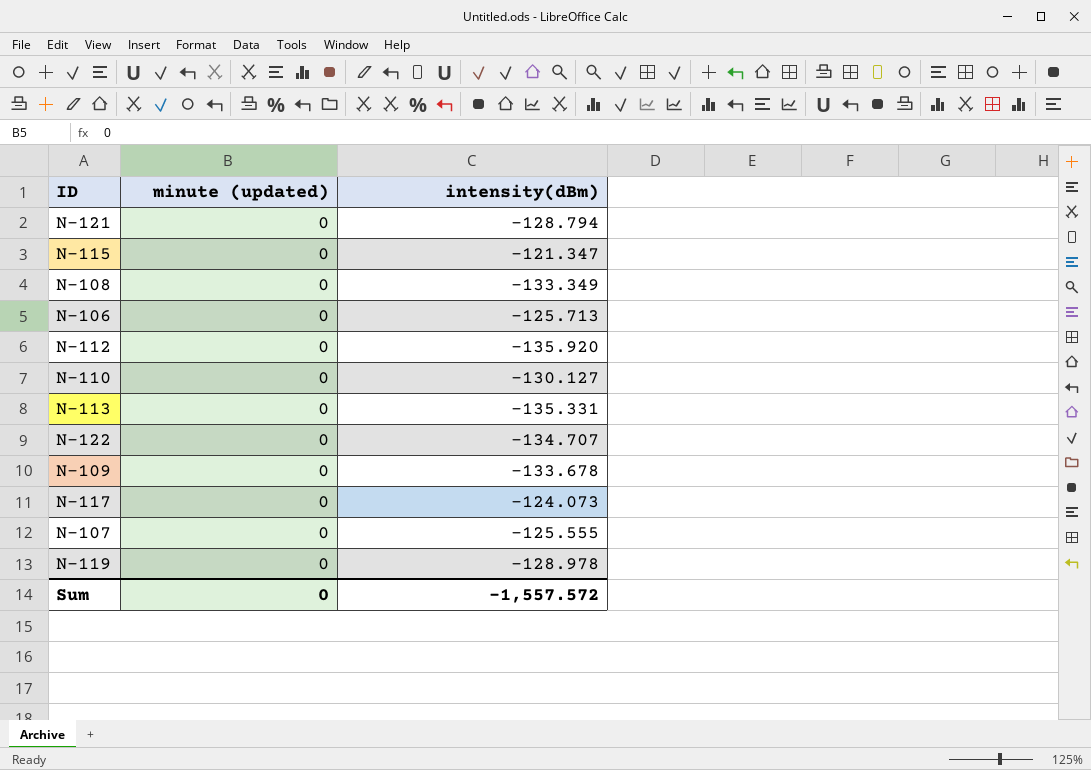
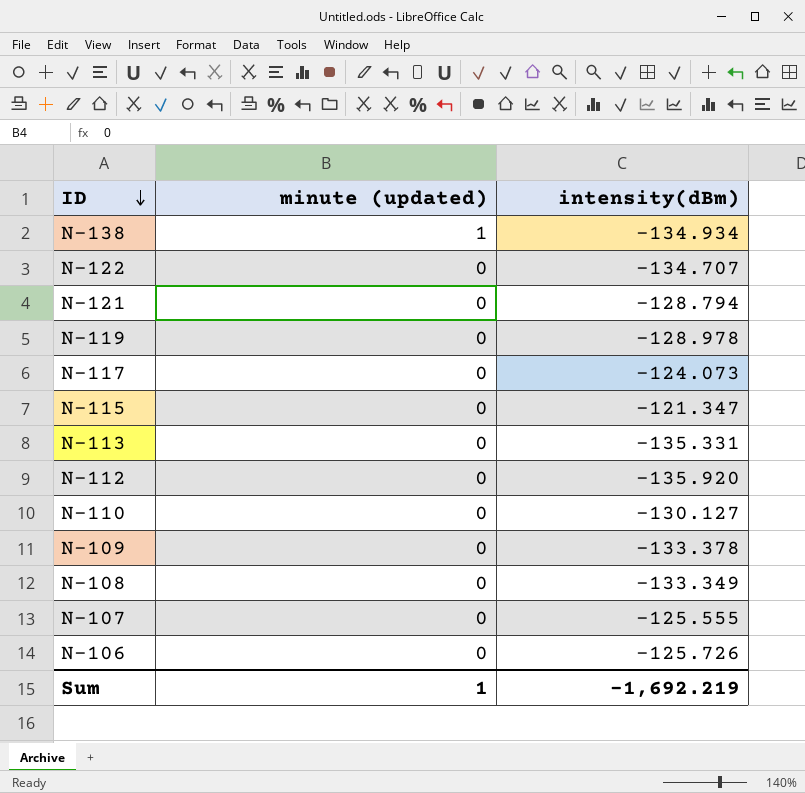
row order: none -> ID descending
row N-138: none -> 1 | -134.934
N-109 | intensity(dBm): -133.678 -> -133.378
N-106 | intensity(dBm): -125.713 -> -125.726
Sum | minute (updated): 0 -> 1
Sum | intensity(dBm): -1,557.572 -> -1,692.219

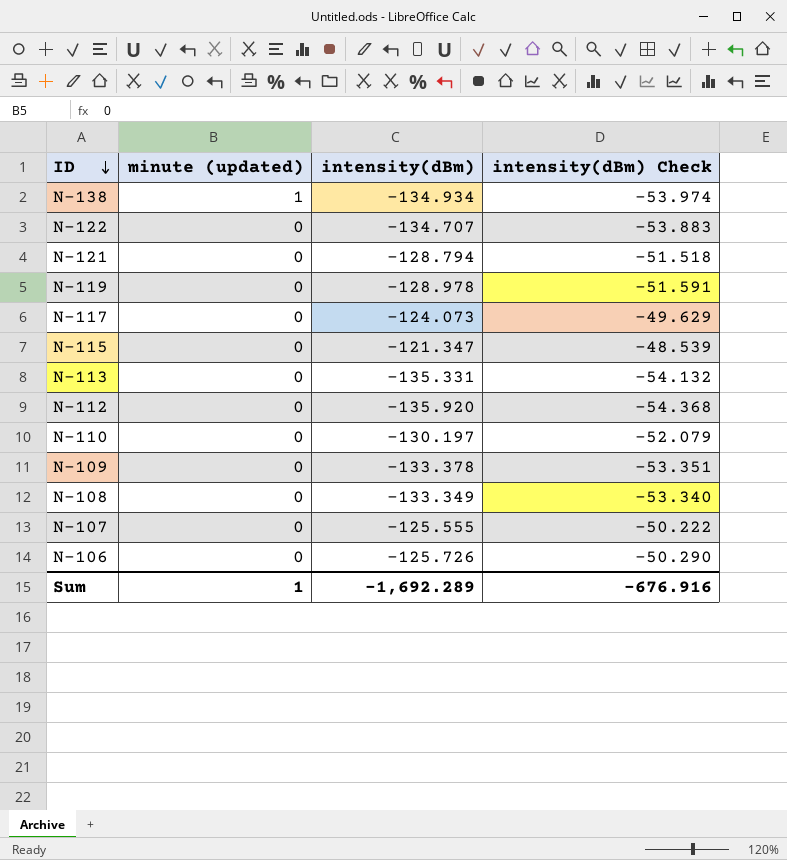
column intensity(dBm) Check | formula: none -> [intensity(dBm)] * 0.4
N-110 | intensity(dBm): -130.127 -> -130.197
Sum | intensity(dBm): -1,692.219 -> -1,692.289

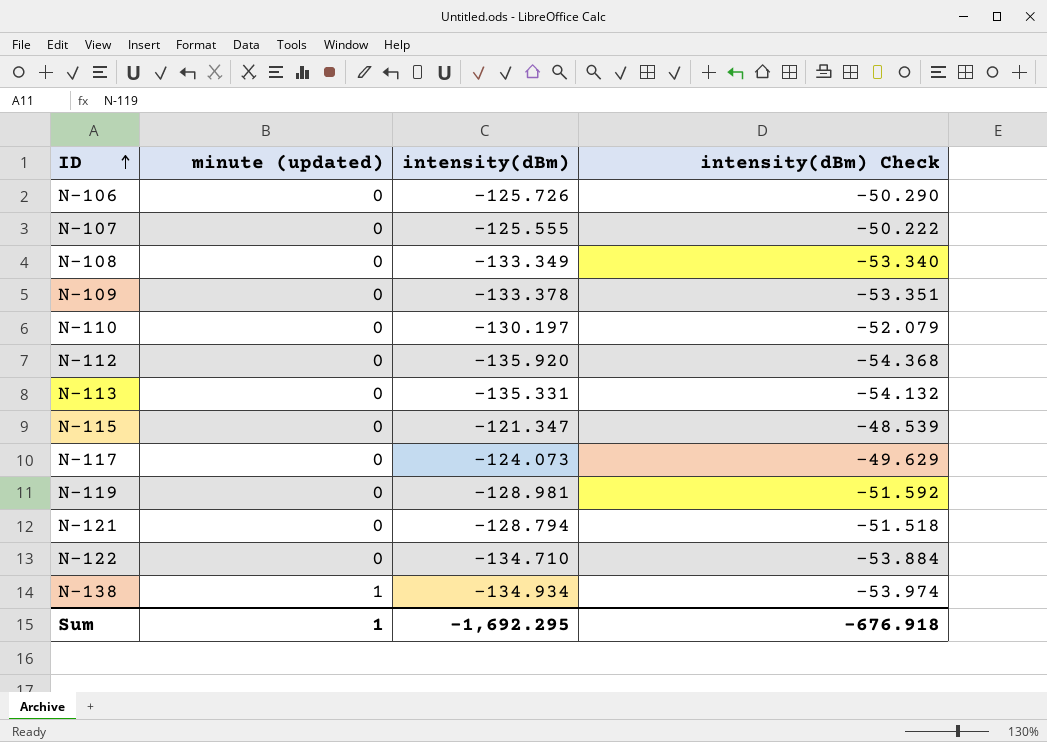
row order: ID descending -> ID ascending
N-119 | intensity(dBm): -128.978 -> -128.981
N-119 | intensity(dBm) Check: -51.591 -> -51.592
N-122 | intensity(dBm): -134.707 -> -134.710
N-122 | intensity(dBm) Check: -53.883 -> -53.884
Sum | intensity(dBm): -1,692.289 -> -1,692.295
Sum | intensity(dBm) Check: -676.916 -> -676.918

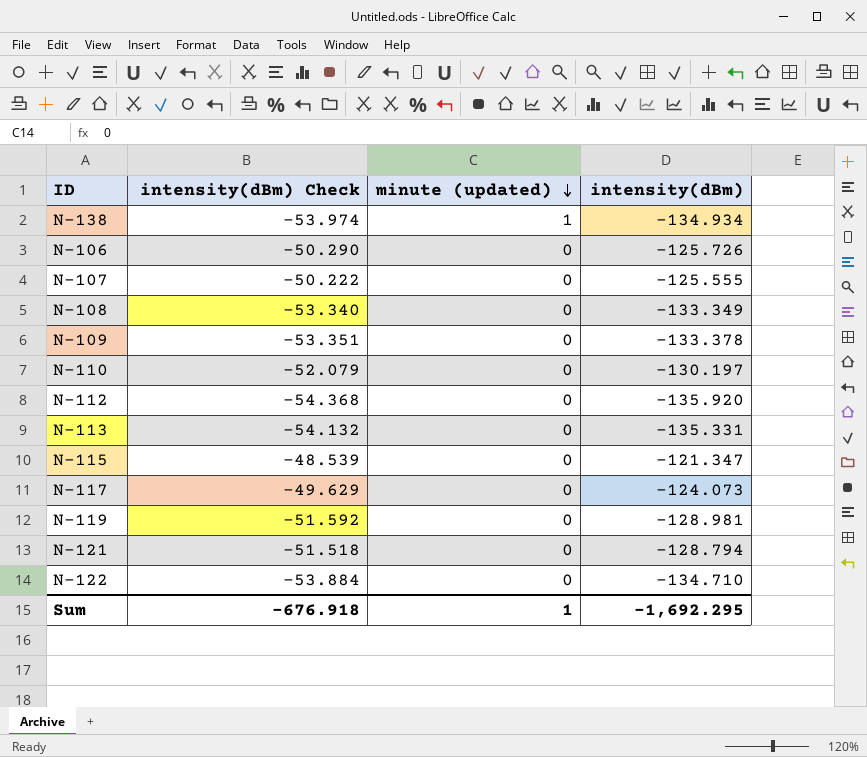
row order: ID ascending -> minute (updated) descending
column intensity(dBm) Check | position: 4 -> 2

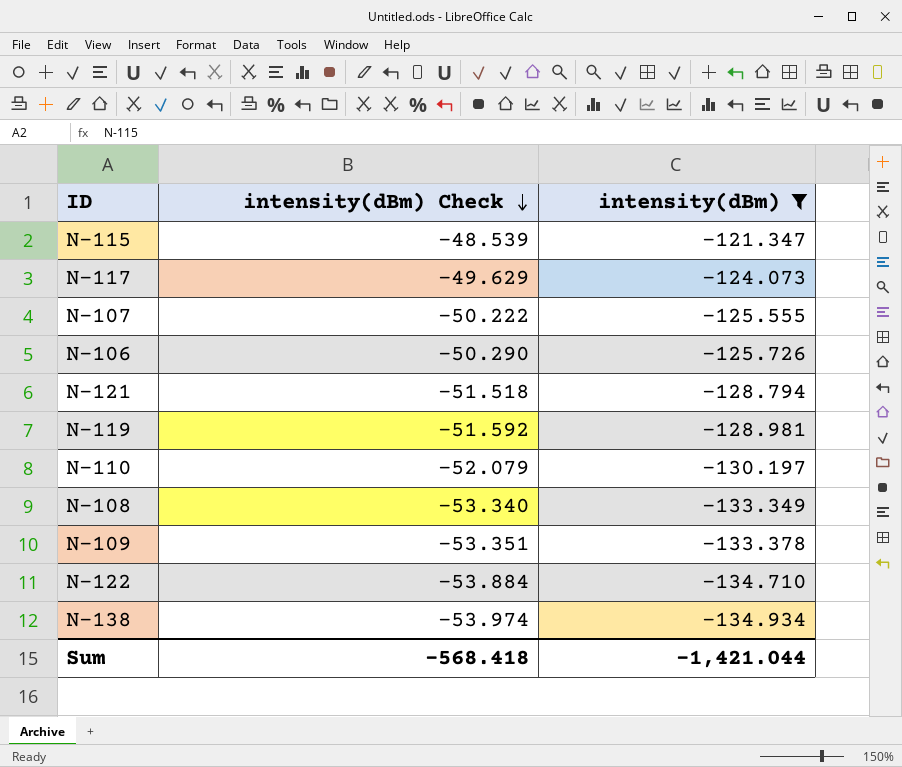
filter: none -> intensity(dBm) >= -134.934
row order: minute (updated) descending -> intensity(dBm) Check descending
column minute (updated) | position: 3 -> none
Sum | intensity(dBm) Check: -676.918 -> -568.418
Sum | intensity(dBm): -1,692.295 -> -1,421.044

